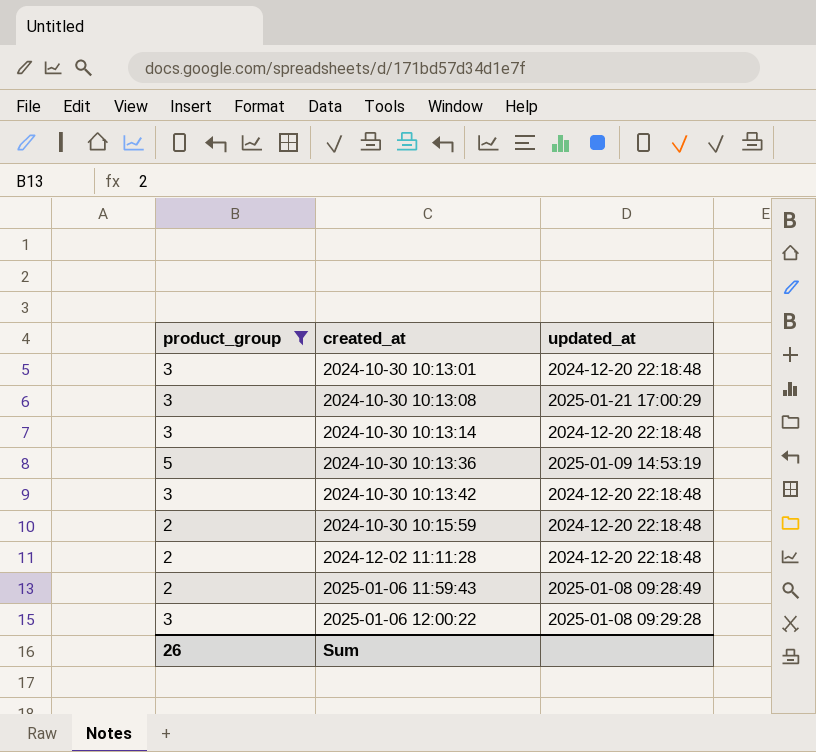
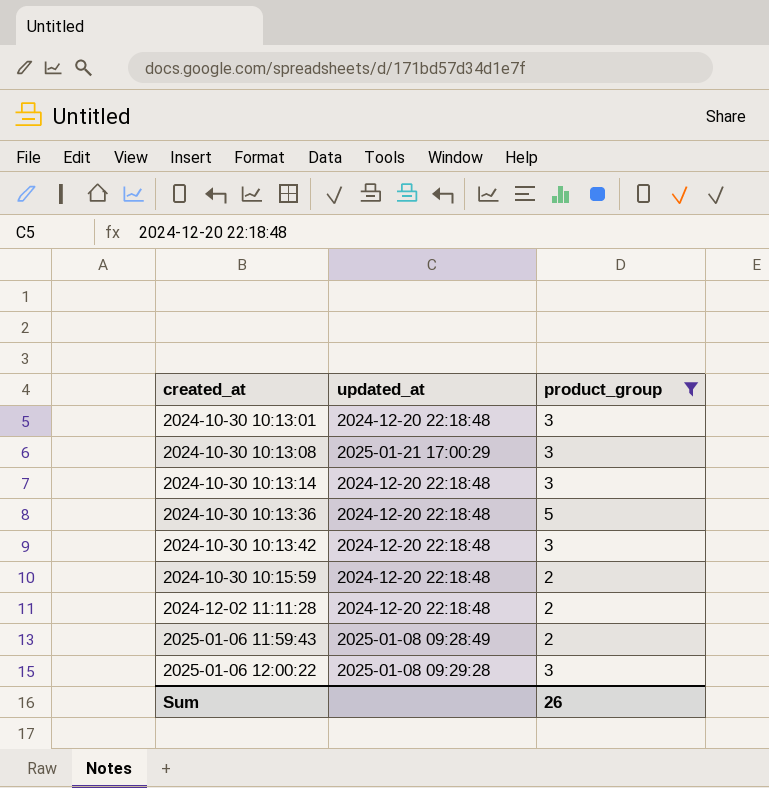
column product_group | position: 1 -> 3
2024-10-30 10:13:36 | updated_at: 2025-01-09 14:53:19 -> 2024-12-20 22:18:48

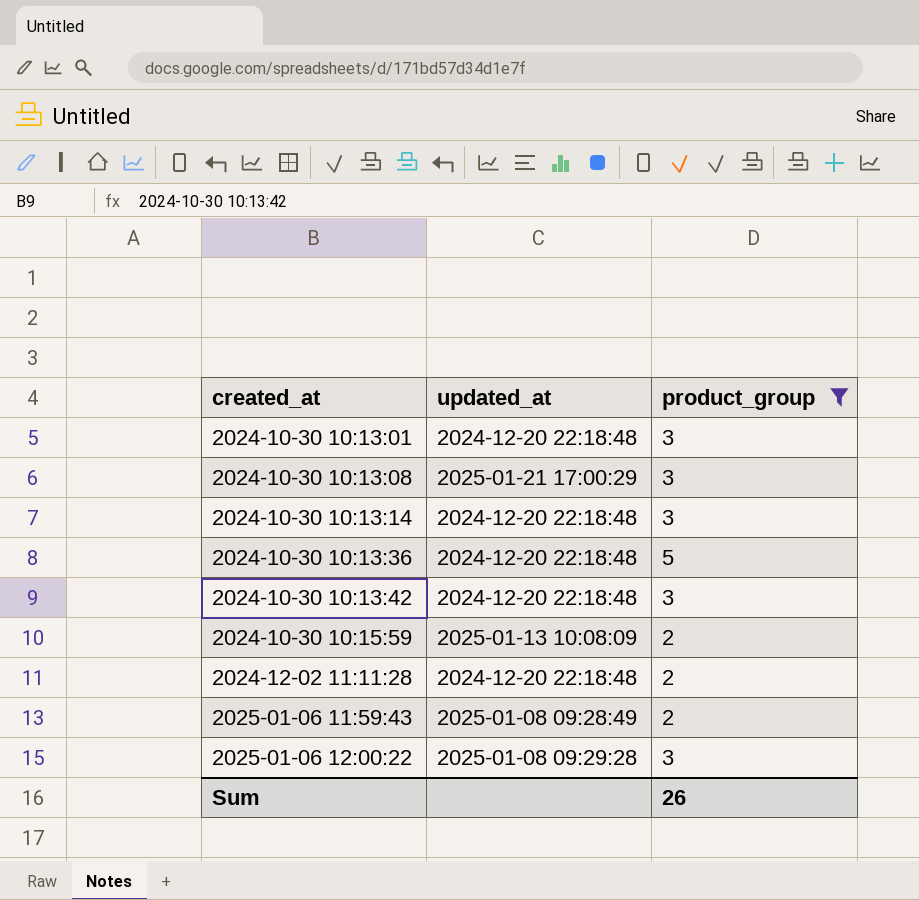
2024-10-30 10:15:59 | updated_at: 2024-12-20 22:18:48 -> 2025-01-13 10:08:09

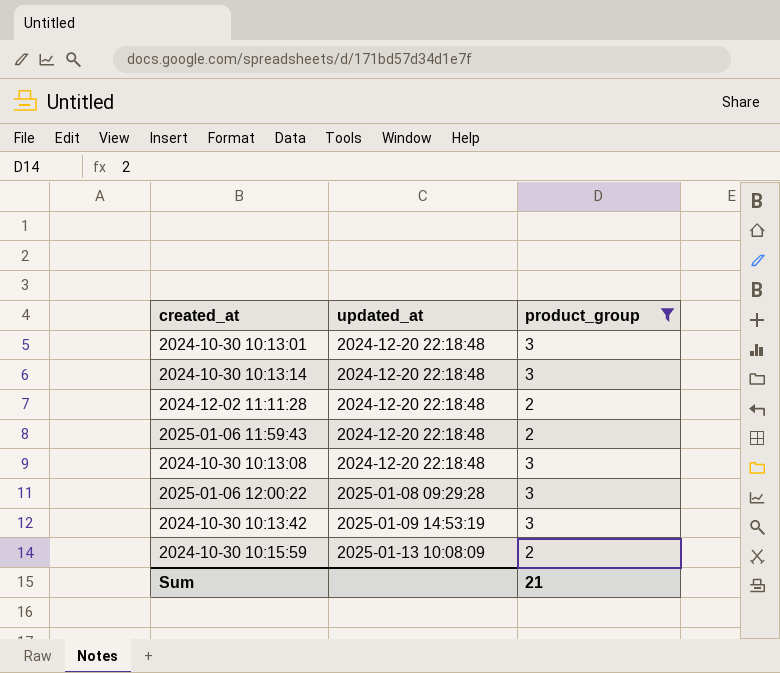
row order: created_at ascending -> updated_at ascending
row 2024-10-30 10:13:36: 2024-12-20 22:18:48 | 5 -> none
2025-01-06 11:59:43 | updated_at: 2025-01-08 09:28:49 -> 2024-12-20 22:18:48
2024-10-30 10:13:08 | updated_at: 2025-01-21 17:00:29 -> 2024-12-20 22:18:48
2024-10-30 10:13:42 | updated_at: 2024-12-20 22:18:48 -> 2025-01-09 14:53:19
Sum | product_group: 26 -> 21

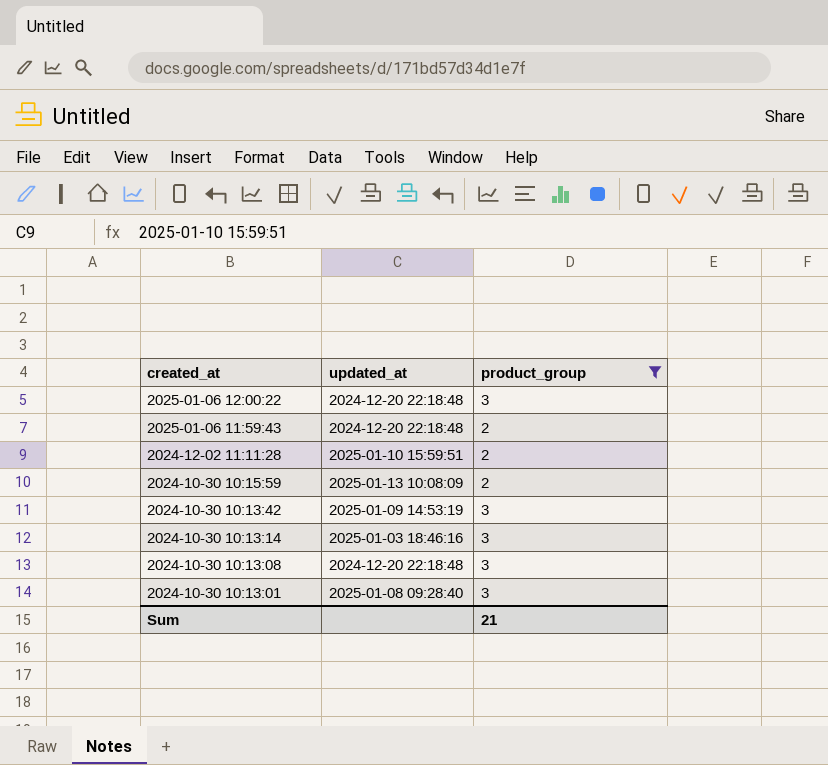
row order: updated_at ascending -> created_at descending
2025-01-06 12:00:22 | updated_at: 2025-01-08 09:29:28 -> 2024-12-20 22:18:48
2024-12-02 11:11:28 | updated_at: 2024-12-20 22:18:48 -> 2025-01-10 15:59:51
2024-10-30 10:13:14 | updated_at: 2024-12-20 22:18:48 -> 2025-01-03 18:46:16
2024-10-30 10:13:01 | updated_at: 2024-12-20 22:18:48 -> 2025-01-08 09:28:40

